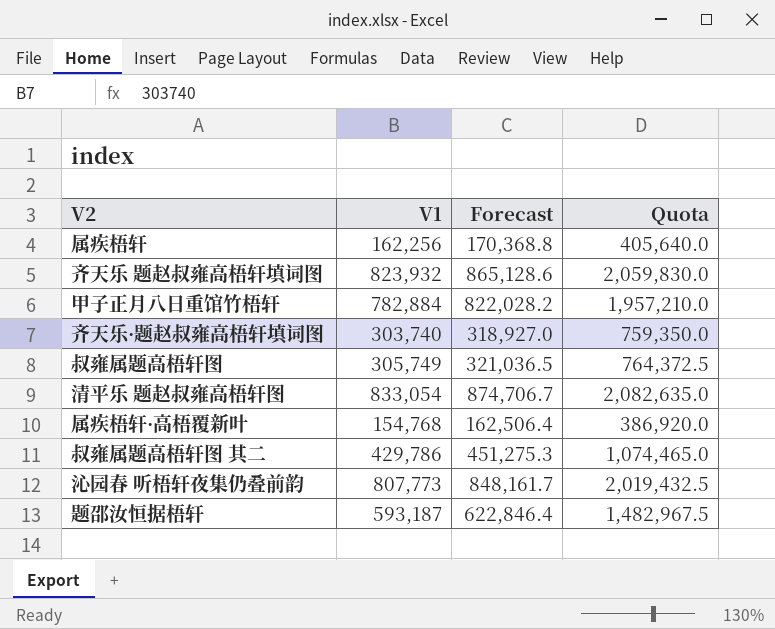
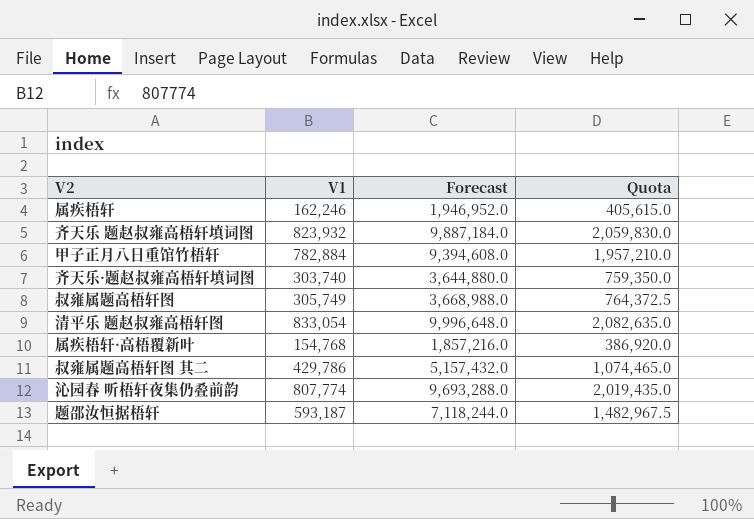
column Forecast | formula: [V1] * 1.05 -> [V1] * 12
属疾梧轩 | V1: 162,256 -> 162,246
属疾梧轩 | Quota: 405,640.0 -> 405,615.0
沁园春 听梧轩夜集仍叠前韵 | V1: 807,773 -> 807,774
沁园春 听梧轩夜集仍叠前韵 | Quota: 2,019,432.5 -> 2,019,435.0

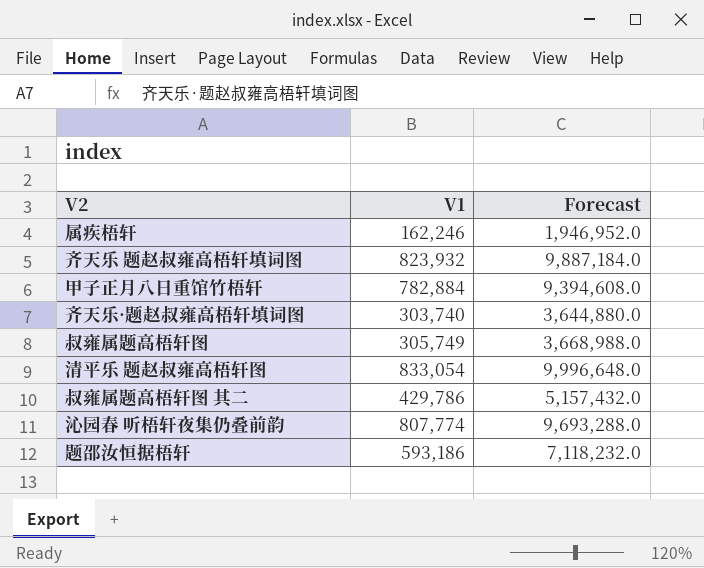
column Quota | formula: [V1] * 2.5 -> none
row 属疾梧轩·高梧覆新叶: 154,768 | 1,857,216.0 | 386,920.0 -> none
题邵汝恒据梧轩 | V1: 593,187 -> 593,186
题邵汝恒据梧轩 | Forecast: 7,118,244.0 -> 7,118,232.0

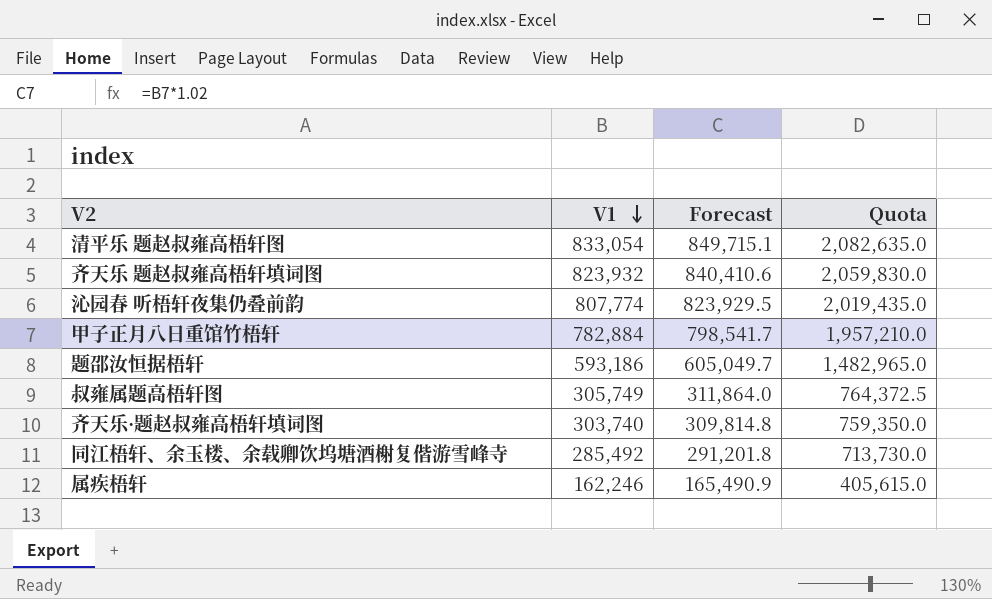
row order: none -> V1 descending
column Forecast | formula: [V1] * 12 -> [V1] * 1.02
column Quota | formula: none -> [V1] * 2.5
row 叔雍属题高梧轩图 其二: 429,786 | 5,157,432.0 -> none
row 同江梧轩、余玉楼、余载卿饮坞塘酒榭复偕游雪峰寺: none -> 285,492 | 291,201.8 | 713,730.0

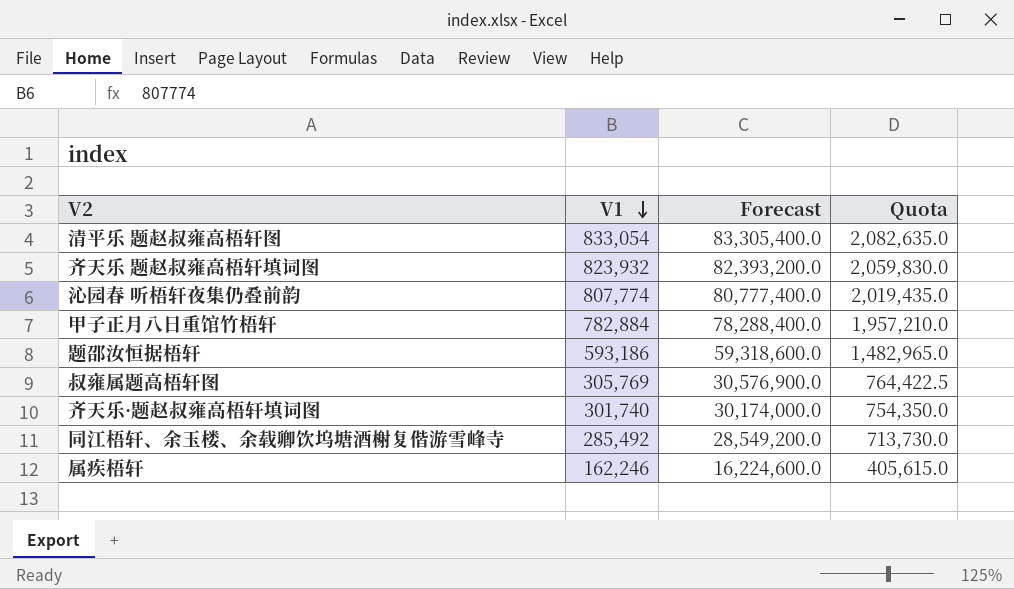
column Forecast | formula: [V1] * 1.02 -> [V1] * 100
叔雍属题高梧轩图 | V1: 305,749 -> 305,769
叔雍属题高梧轩图 | Quota: 764,372.5 -> 764,422.5
齐天乐·题赵叔雍高梧轩填词图 | V1: 303,740 -> 301,740
齐天乐·题赵叔雍高梧轩填词图 | Quota: 759,350.0 -> 754,350.0

